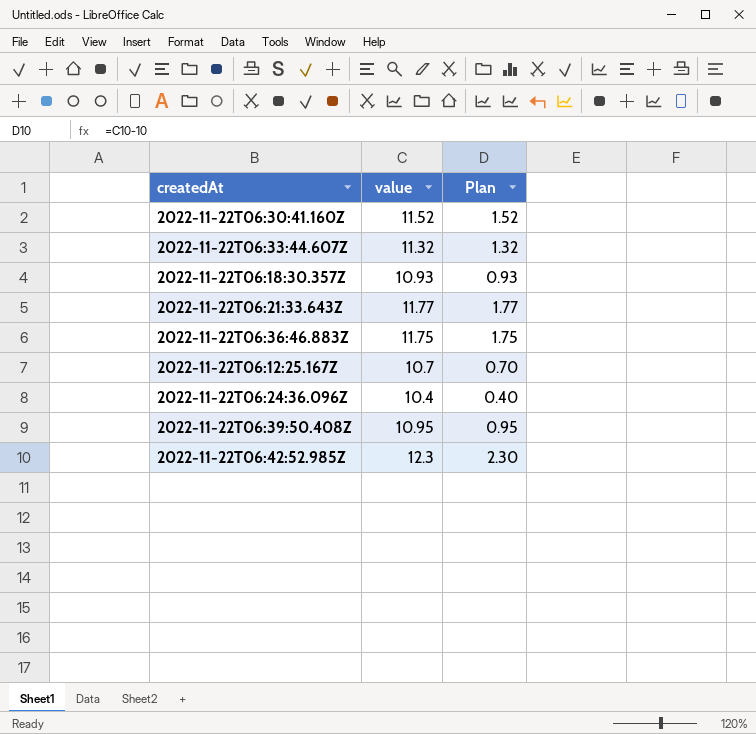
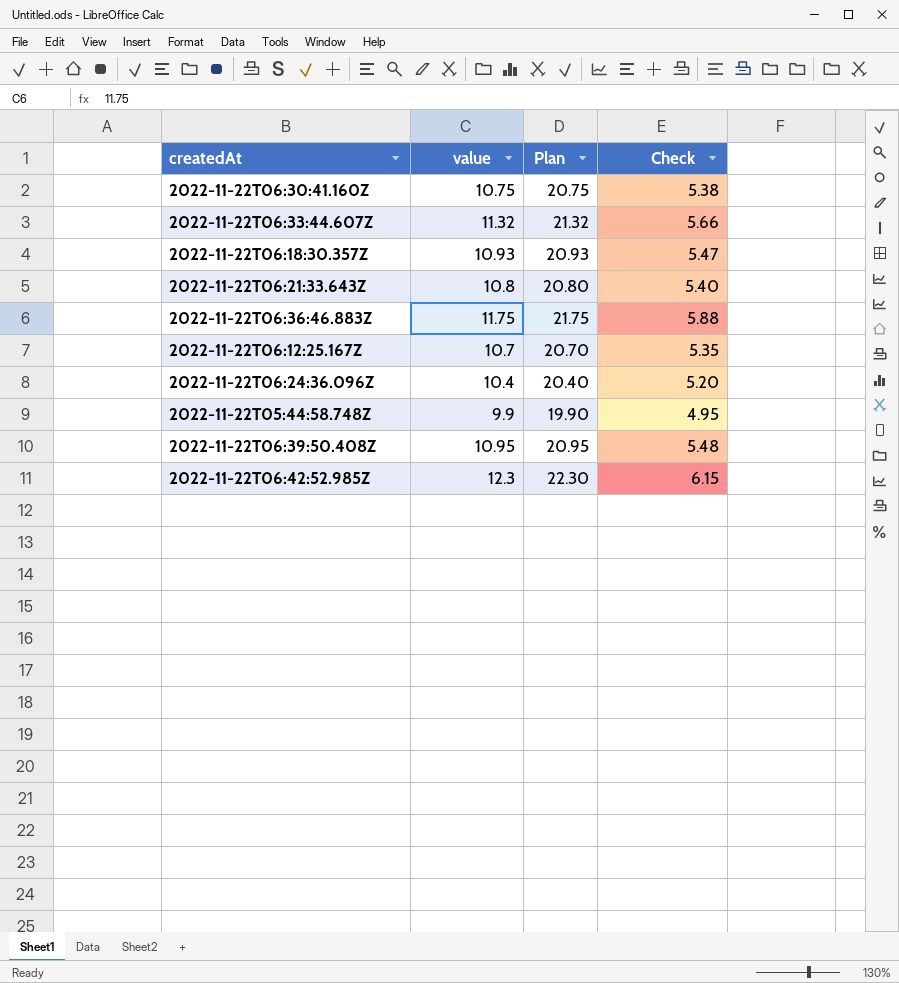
column Plan | formula: [value] - 10 -> [value] + 10
column Check | formula: none -> [value] * 0.5
2022-11-22T06:30:41.160Z | value: 11.52 -> 10.75
2022-11-22T06:21:33.643Z | value: 11.77 -> 10.8
row 2022-11-22T05:44:58.748Z: none -> 9.9 | 19.90 | 4.95

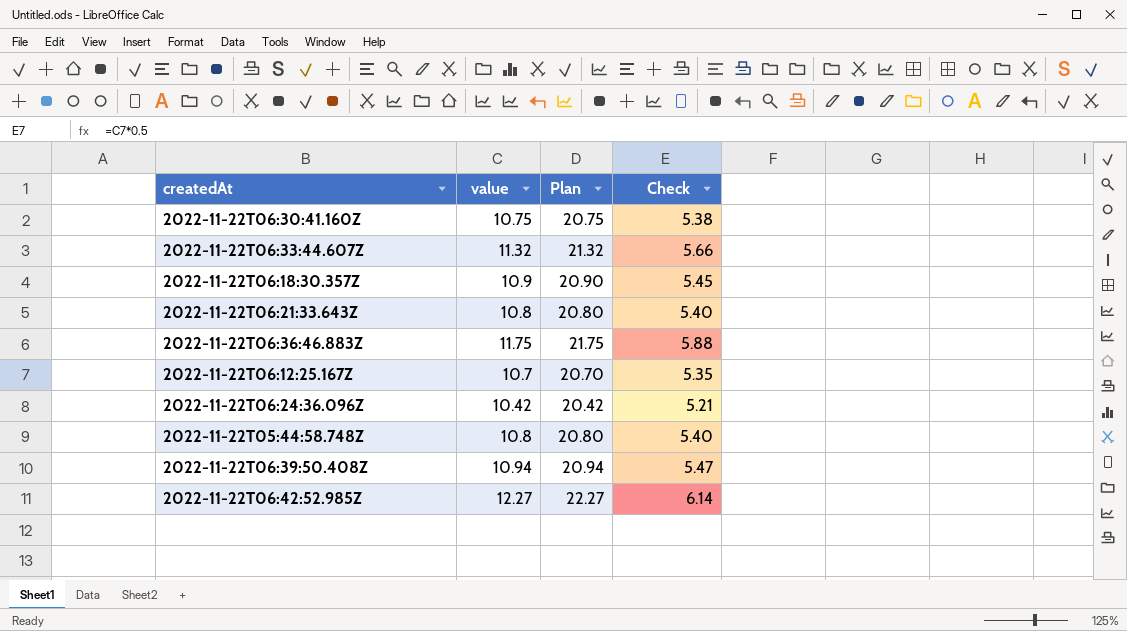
2022-11-22T06:18:30.357Z | value: 10.93 -> 10.9
2022-11-22T06:18:30.357Z | Plan: 20.93 -> 20.90
2022-11-22T06:18:30.357Z | Check: 5.47 -> 5.45
2022-11-22T06:24:36.096Z | value: 10.4 -> 10.42
2022-11-22T06:24:36.096Z | Plan: 20.40 -> 20.42
2022-11-22T06:24:36.096Z | Check: 5.20 -> 5.21
2022-11-22T05:44:58.748Z | value: 9.9 -> 10.8
2022-11-22T05:44:58.748Z | Plan: 19.90 -> 20.80
2022-11-22T05:44:58.748Z | Check: 4.95 -> 5.40
2022-11-22T06:39:50.408Z | value: 10.95 -> 10.94
2022-11-22T06:39:50.408Z | Plan: 20.95 -> 20.94
2022-11-22T06:39:50.408Z | Check: 5.48 -> 5.47
2022-11-22T06:42:52.985Z | value: 12.3 -> 12.27
2022-11-22T06:42:52.985Z | Plan: 22.30 -> 22.27
2022-11-22T06:42:52.985Z | Check: 6.15 -> 6.14

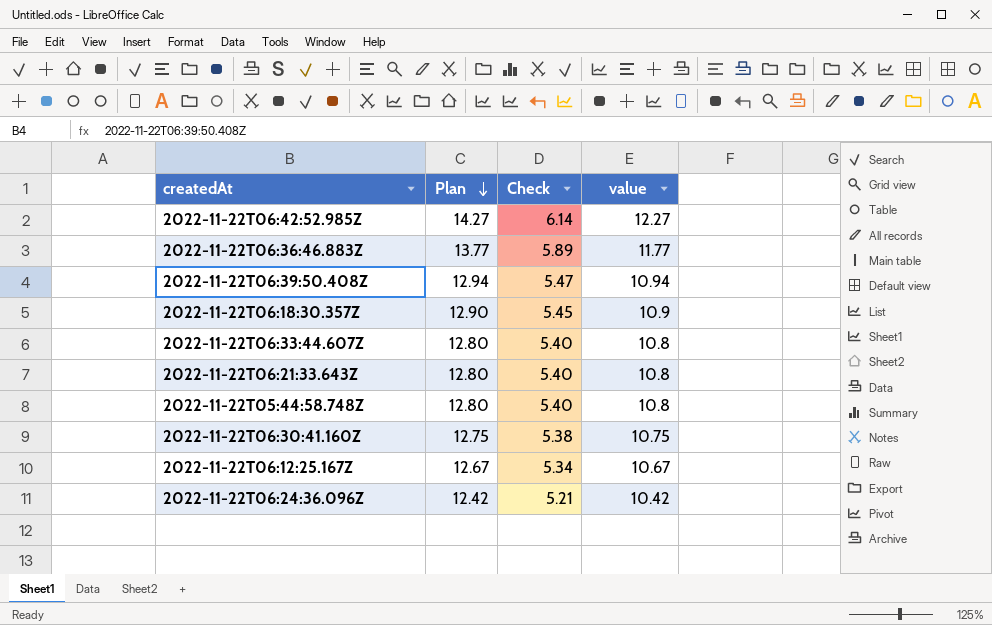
row order: none -> Plan descending
column Plan | formula: [value] + 10 -> [value] + 2
column value | position: 2 -> 4
2022-11-22T06:36:46.883Z | Check: 5.88 -> 5.89
2022-11-22T06:36:46.883Z | value: 11.75 -> 11.77
2022-11-22T06:33:44.607Z | Check: 5.66 -> 5.40
2022-11-22T06:33:44.607Z | value: 11.32 -> 10.8
2022-11-22T06:12:25.167Z | Check: 5.35 -> 5.34
2022-11-22T06:12:25.167Z | value: 10.7 -> 10.67

